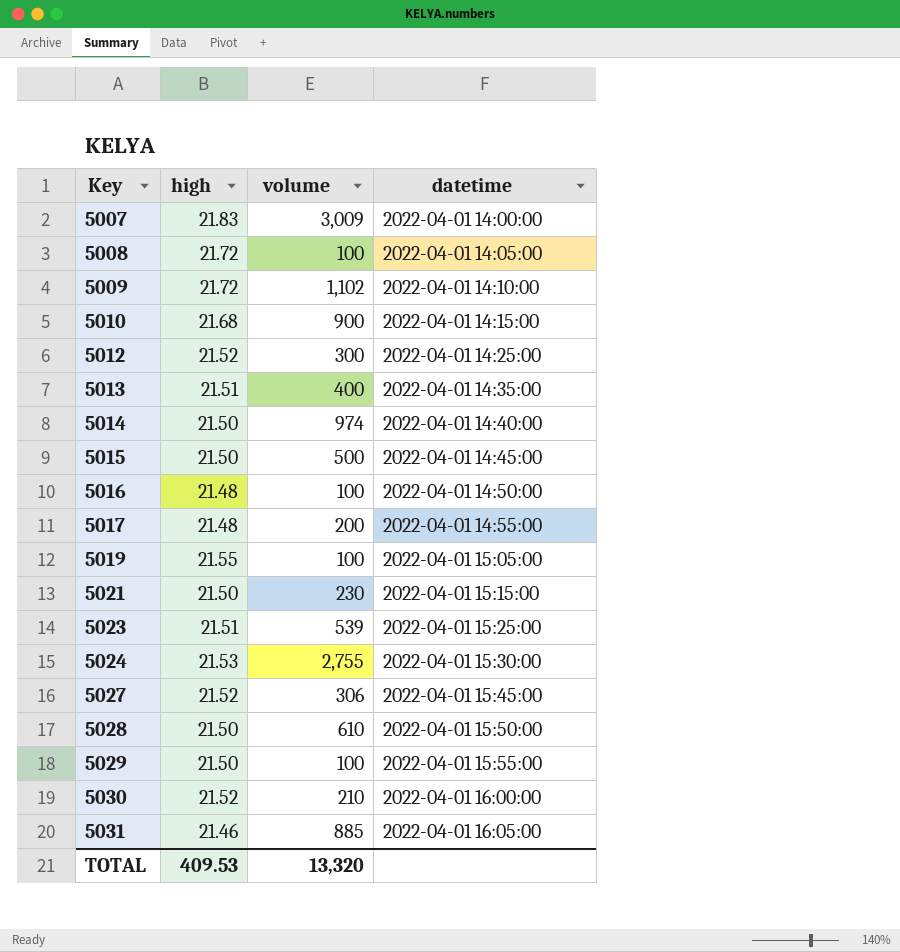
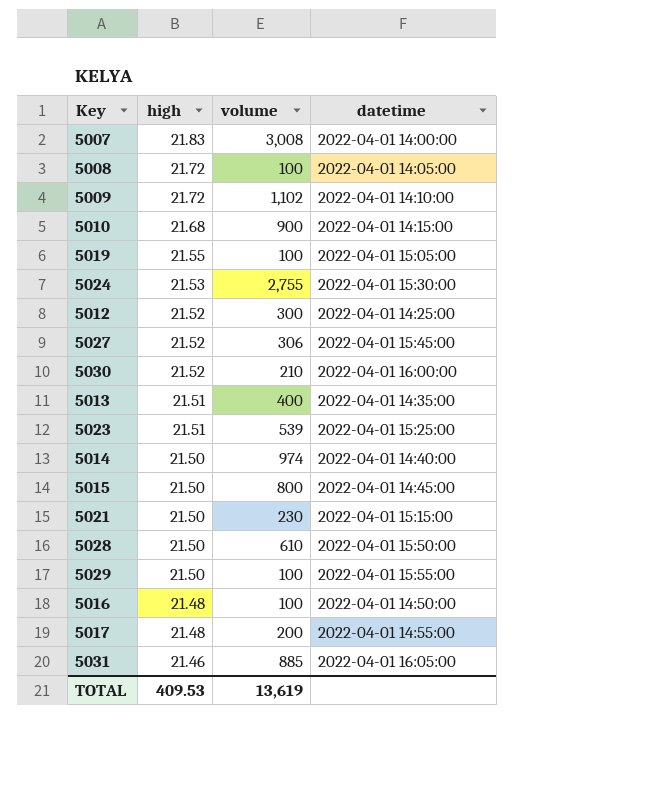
row order: Key ascending -> high descending
5007 | volume: 3,009 -> 3,008
5015 | volume: 500 -> 800
TOTAL | volume: 13,320 -> 13,619

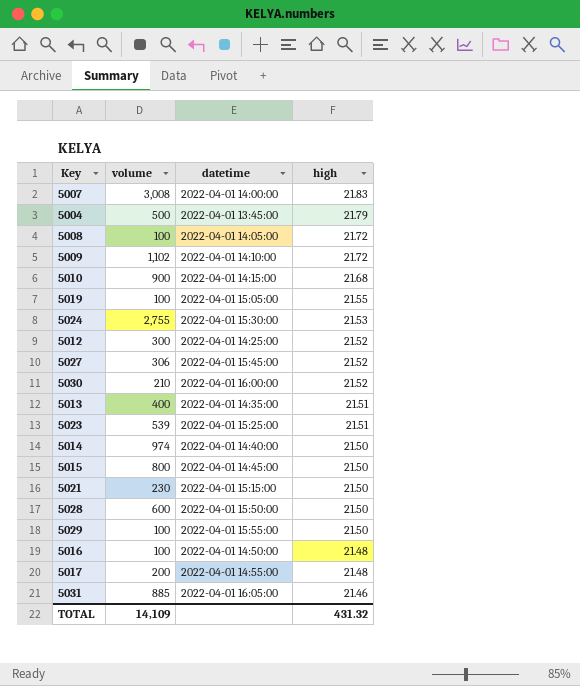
column high | position: 2 -> 4
row 5004: none -> 500 | 2022-04-01 13:45:00 | 21.79
5028 | volume: 610 -> 600
TOTAL | volume: 13,619 -> 14,109
TOTAL | high: 409.53 -> 431.32

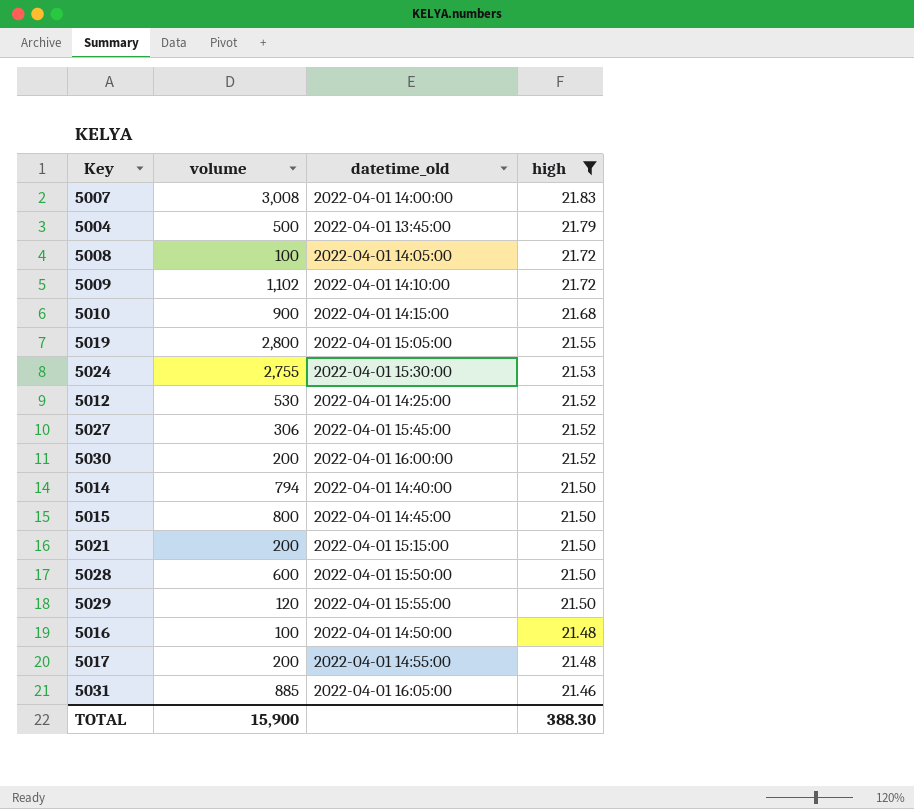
filter: none -> high != 21.51
column name: datetime -> datetime_old
5019 | volume: 100 -> 2,800
5012 | volume: 300 -> 530
5030 | volume: 210 -> 200
5014 | volume: 974 -> 794
5021 | volume: 230 -> 200
5029 | volume: 100 -> 120
TOTAL | volume: 14,109 -> 15,900
TOTAL | high: 431.32 -> 388.30

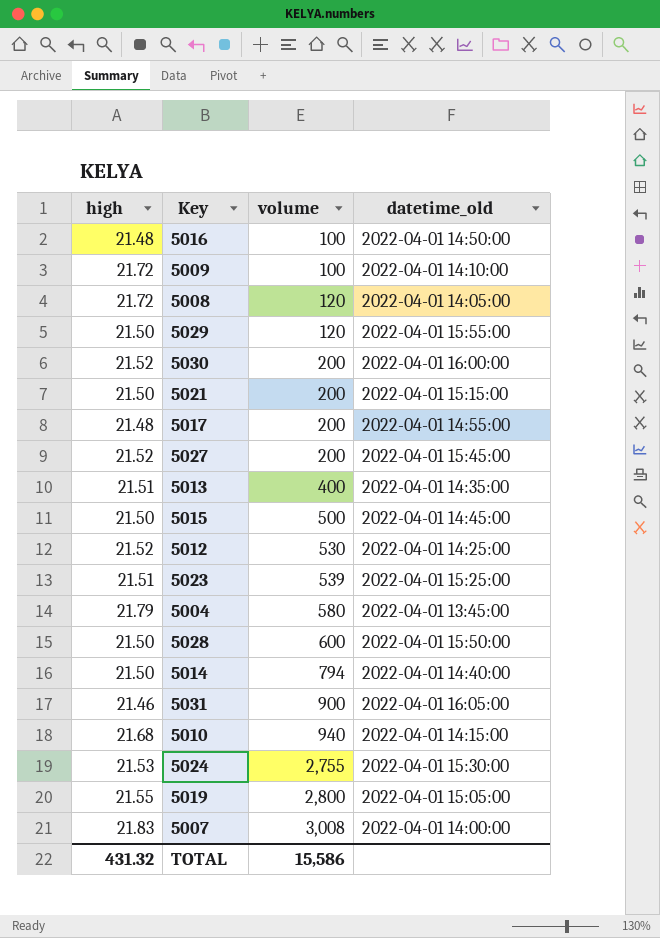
filter: high != 21.51 -> none
row order: high descending -> volume ascending
column high | position: 4 -> 1
5009 | volume: 1,102 -> 100
5008 | volume: 100 -> 120
5027 | volume: 306 -> 200
5015 | volume: 800 -> 500
5004 | volume: 500 -> 580
5031 | volume: 885 -> 900
5010 | volume: 900 -> 940
TOTAL | high: 388.30 -> 431.32
TOTAL | volume: 15,900 -> 15,586

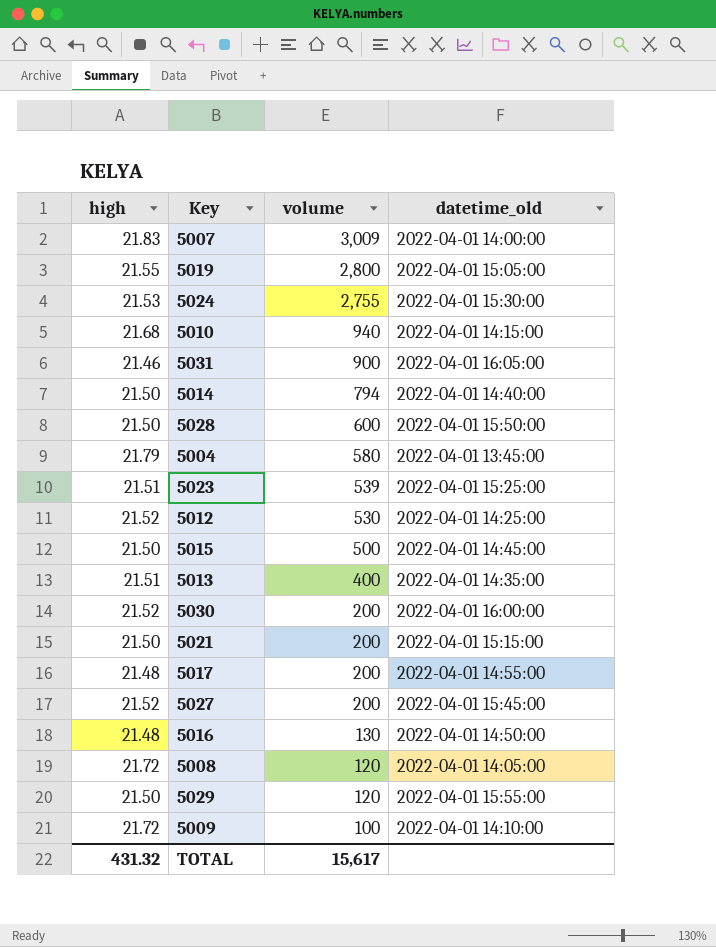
row order: volume ascending -> volume descending
5007 | volume: 3,008 -> 3,009
5016 | volume: 100 -> 130
TOTAL | volume: 15,586 -> 15,617

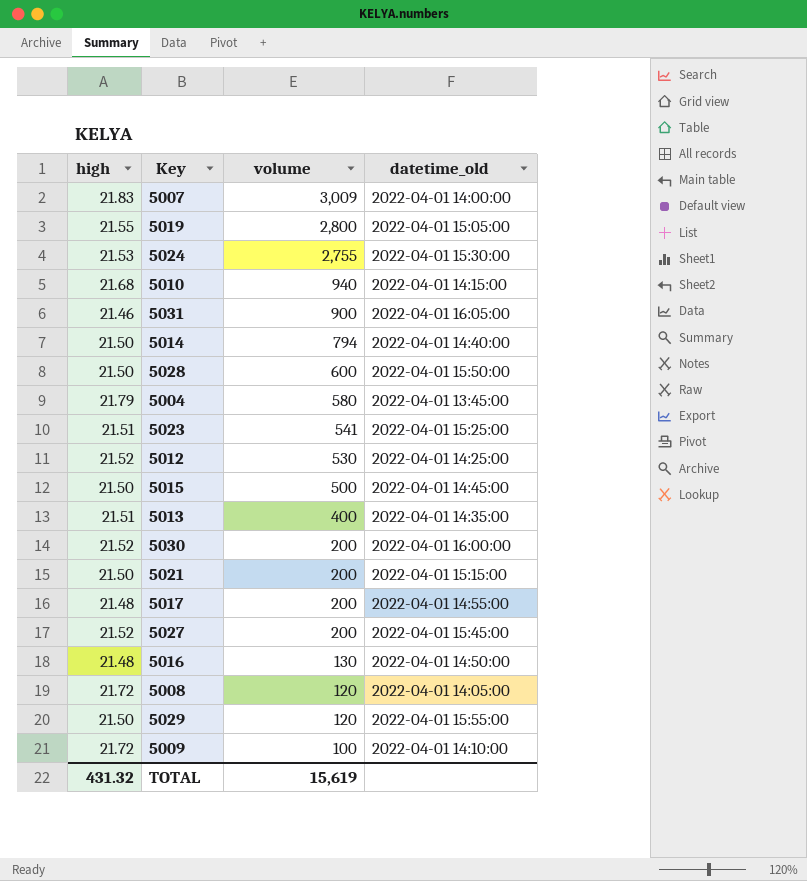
5023 | volume: 539 -> 541
TOTAL | volume: 15,617 -> 15,619

